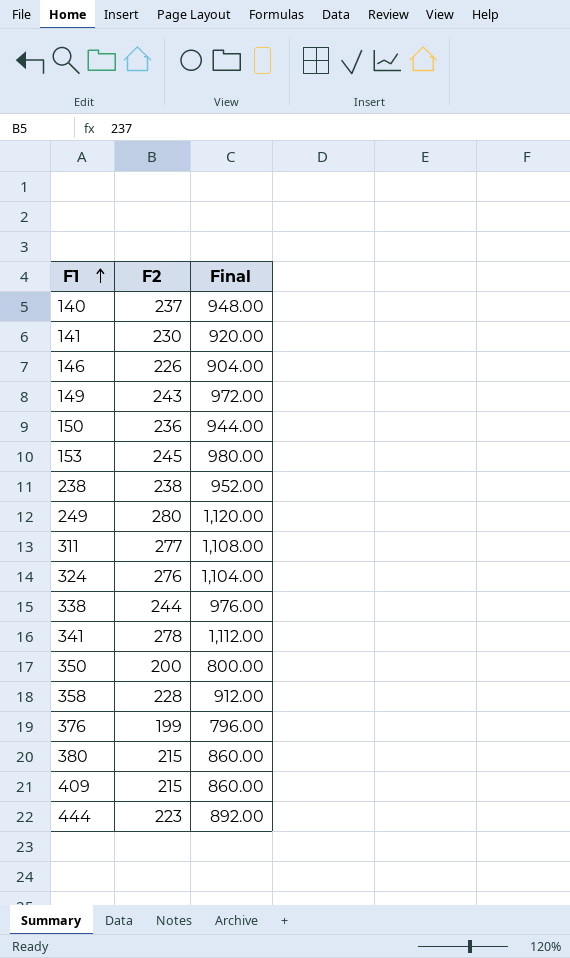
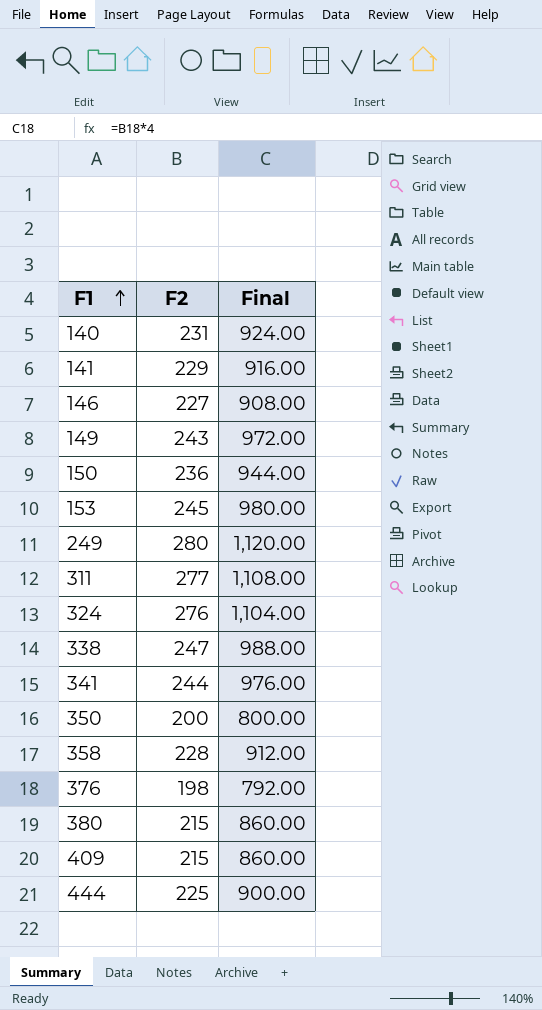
row 238: 238 | 952.00 -> none
140 | F2: 237 -> 231
140 | Final: 948.00 -> 924.00
141 | F2: 230 -> 229
141 | Final: 920.00 -> 916.00
146 | F2: 226 -> 227
146 | Final: 904.00 -> 908.00
338 | F2: 244 -> 247
338 | Final: 976.00 -> 988.00
341 | F2: 278 -> 244
341 | Final: 1,112.00 -> 976.00
376 | F2: 199 -> 198
376 | Final: 796.00 -> 792.00
444 | F2: 223 -> 225
444 | Final: 892.00 -> 900.00

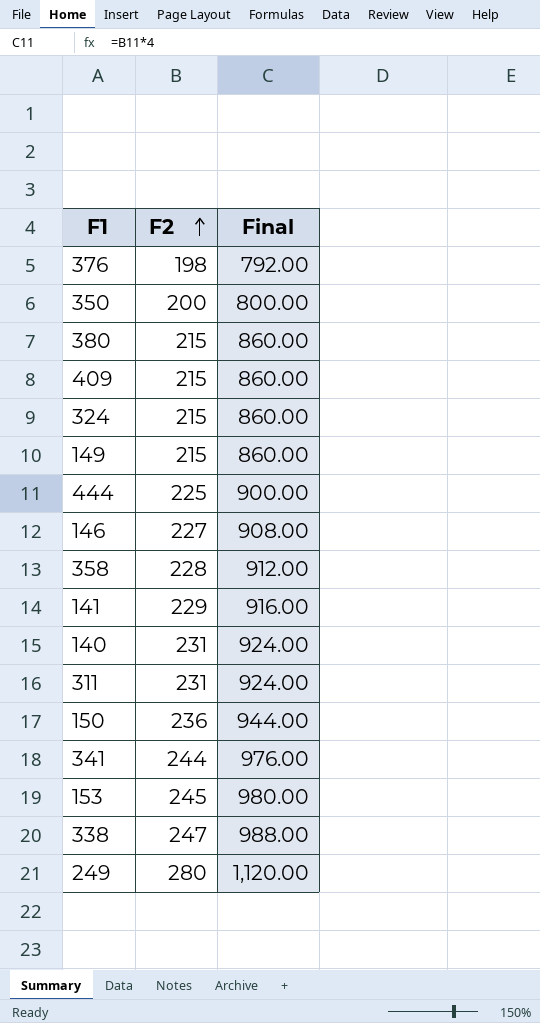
row order: F1 ascending -> F2 ascending
324 | F2: 276 -> 215
324 | Final: 1,104.00 -> 860.00
149 | F2: 243 -> 215
149 | Final: 972.00 -> 860.00
311 | F2: 277 -> 231
311 | Final: 1,108.00 -> 924.00

